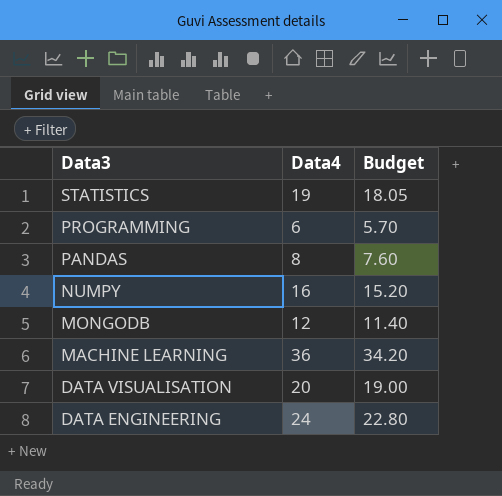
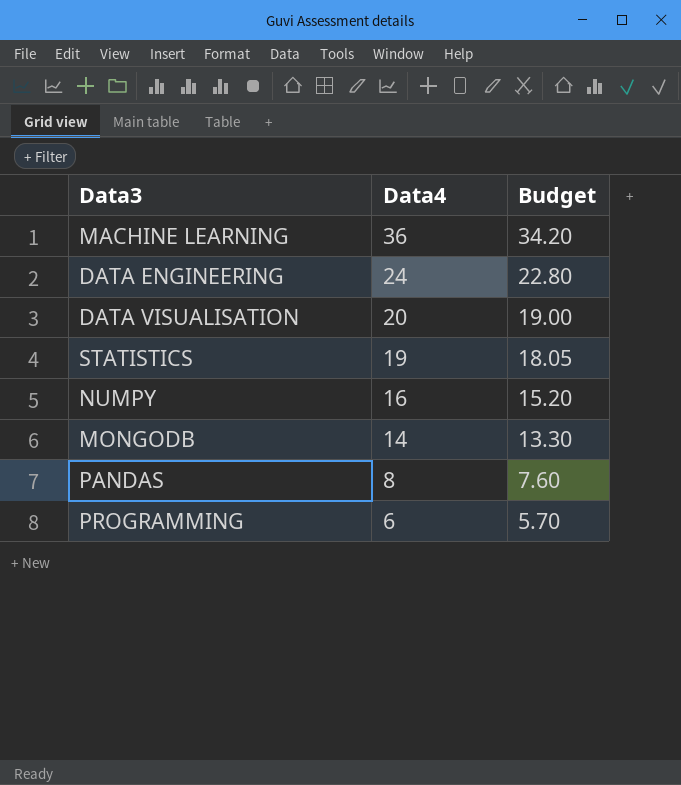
row order: Data3 descending -> Data4 descending
MONGODB | Data4: 12 -> 14
MONGODB | Budget: 11.40 -> 13.30

